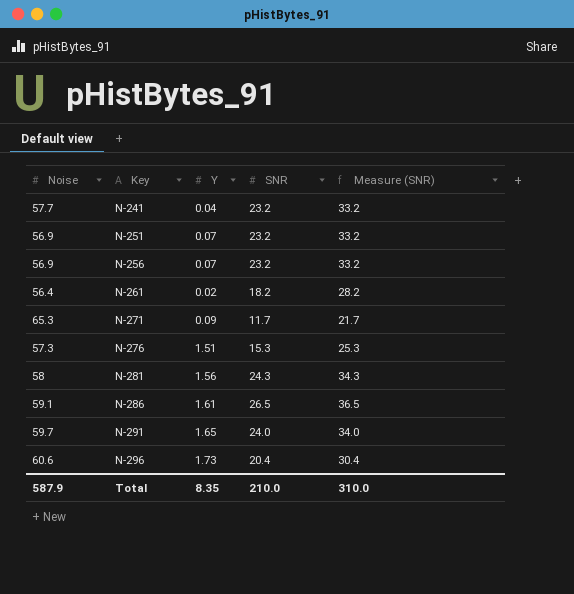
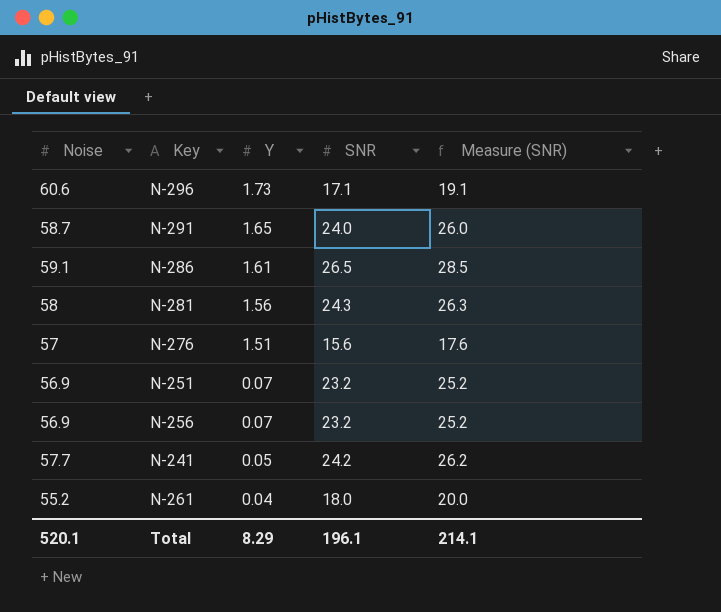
row order: Key ascending -> Y descending
column Measure (SNR) | formula: [SNR] + 10 -> [SNR] + 2
row N-271: 65.3 | 0.09 | 11.7 | 21.7 -> none
N-296 | SNR: 20.4 -> 17.1
N-291 | Noise: 59.7 -> 58.7
N-276 | Noise: 57.3 -> 57
N-276 | SNR: 15.3 -> 15.6
N-241 | Y: 0.04 -> 0.05
N-241 | SNR: 23.2 -> 24.2
N-261 | Noise: 56.4 -> 55.2
N-261 | Y: 0.02 -> 0.04
N-261 | SNR: 18.2 -> 18.0
Total | Noise: 587.9 -> 520.1
Total | Y: 8.35 -> 8.29
Total | SNR: 210.0 -> 196.1
Total | Measure (SNR): 310.0 -> 214.1

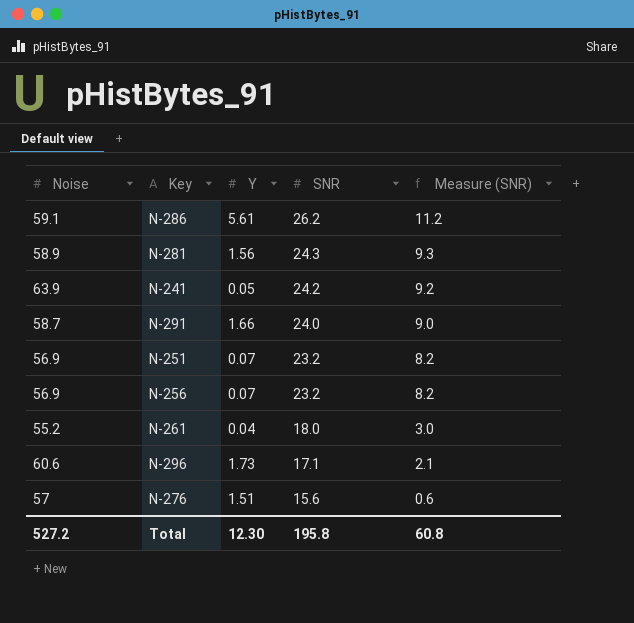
row order: Y descending -> SNR descending
column Measure (SNR) | formula: [SNR] + 2 -> [SNR] - 15
N-286 | Y: 1.61 -> 5.61
N-286 | SNR: 26.5 -> 26.2
N-281 | Noise: 58 -> 58.9
N-241 | Noise: 57.7 -> 63.9
N-291 | Y: 1.65 -> 1.66
Total | Noise: 520.1 -> 527.2
Total | Y: 8.29 -> 12.30
Total | SNR: 196.1 -> 195.8
Total | Measure (SNR): 214.1 -> 60.8

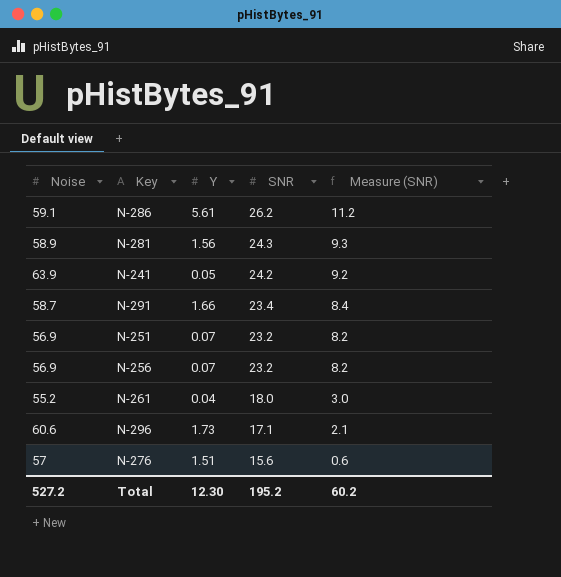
N-291 | SNR: 24.0 -> 23.4
N-291 | Measure (SNR): 9.0 -> 8.4
Total | SNR: 195.8 -> 195.2
Total | Measure (SNR): 60.8 -> 60.2

